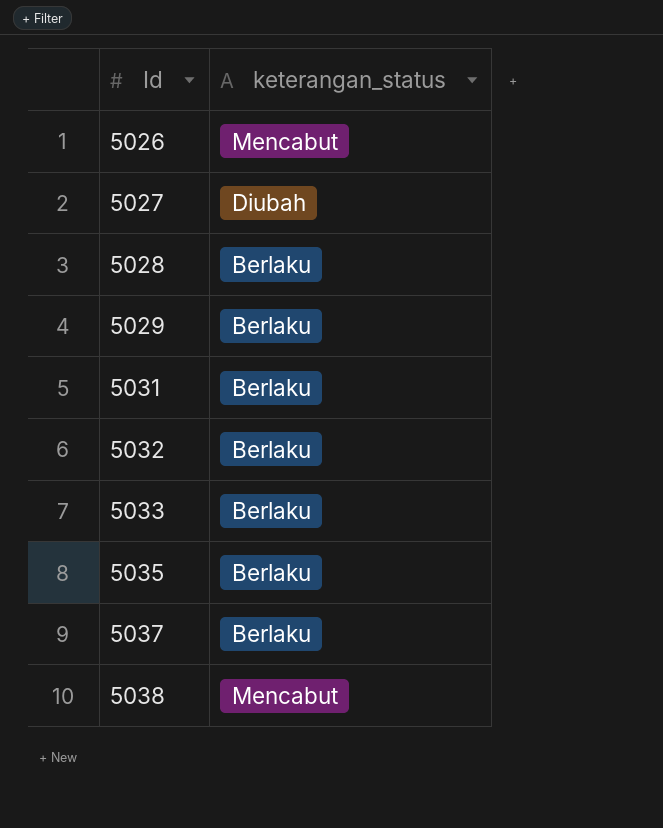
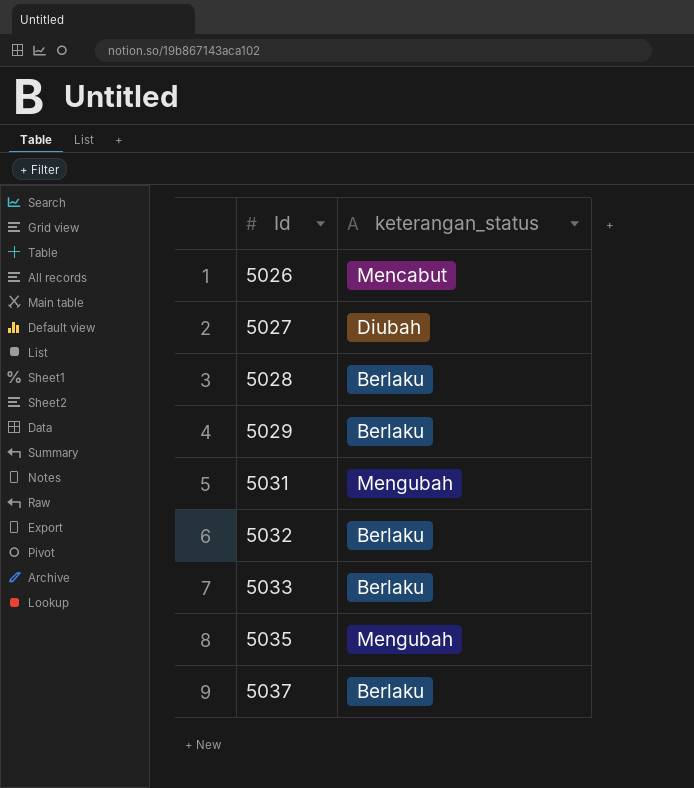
row 5038: Mencabut -> none
5031 | keterangan_status: Berlaku -> Mengubah
5035 | keterangan_status: Berlaku -> Mengubah

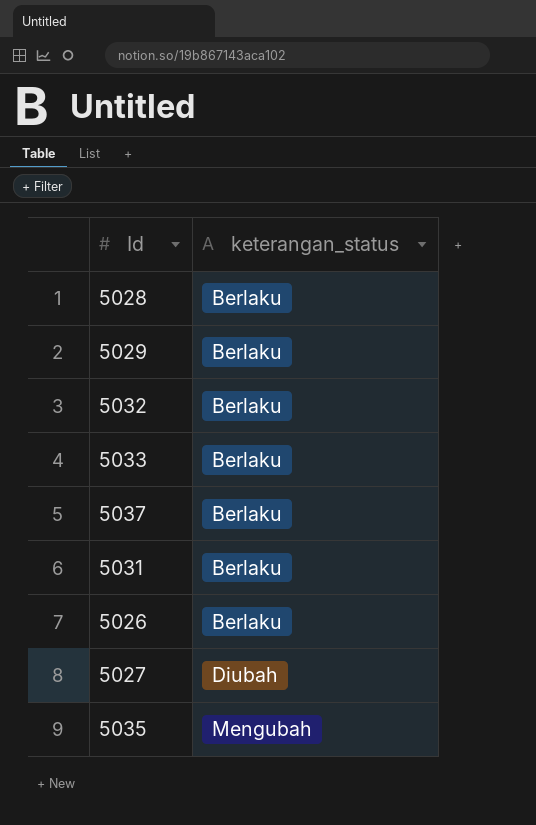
row order: Id ascending -> keterangan_status ascending
5031 | keterangan_status: Mengubah -> Berlaku
5026 | keterangan_status: Mencabut -> Berlaku

